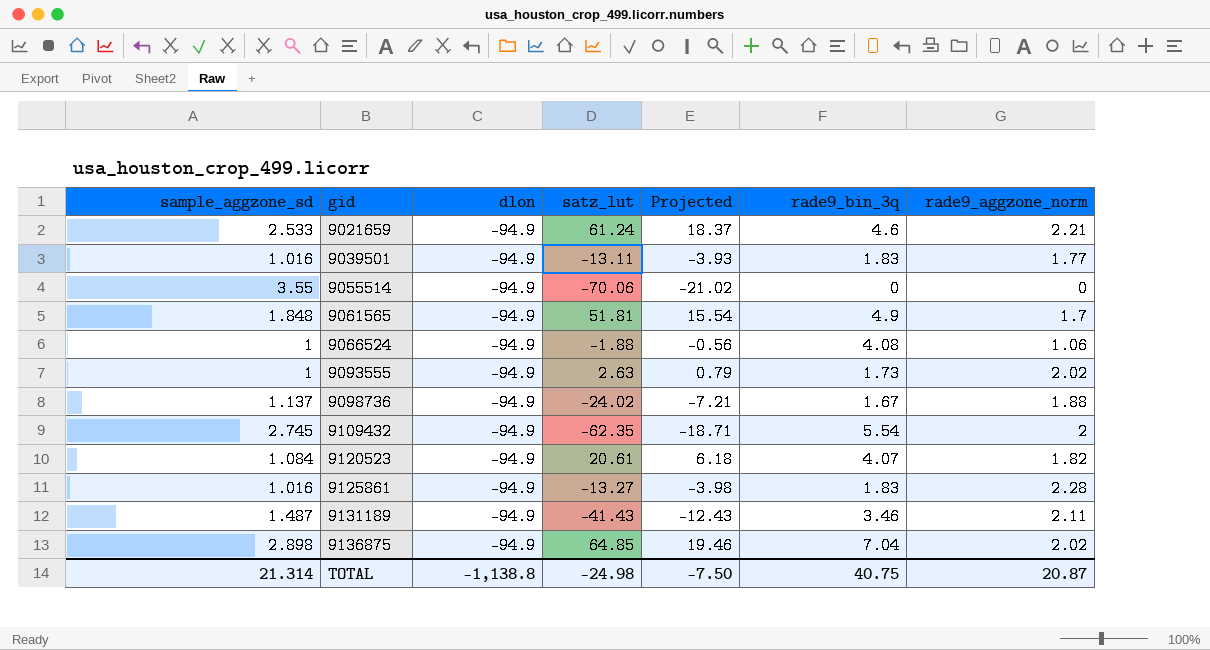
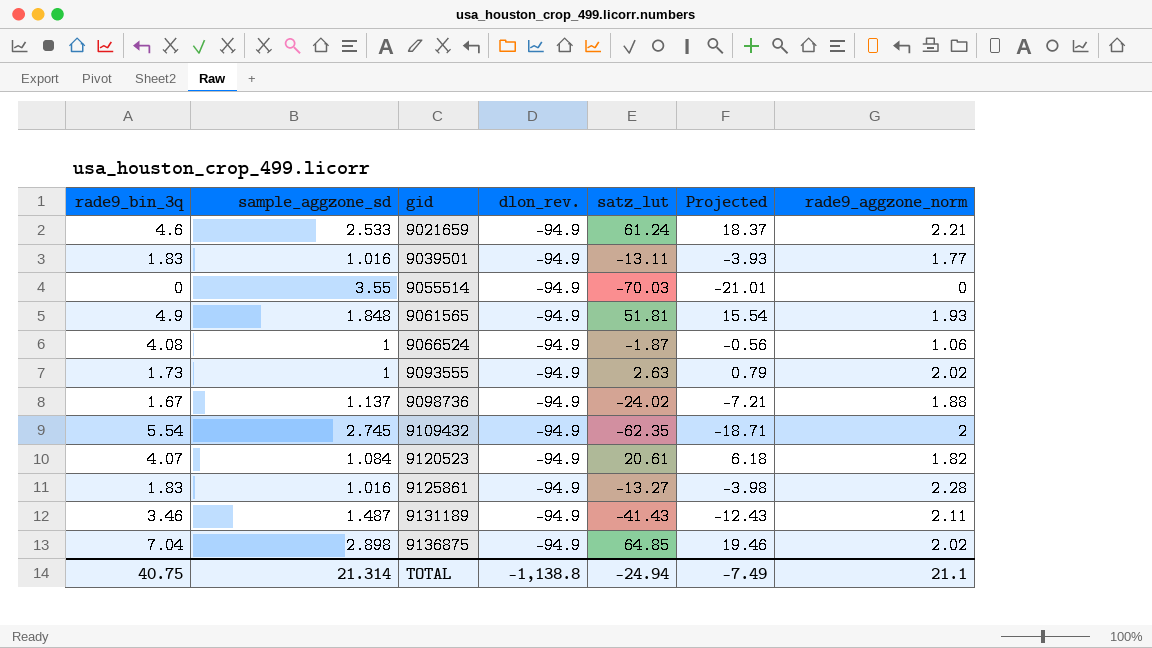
column rade9_bin_3q | position: 6 -> 1
column name: dlon -> dlon_rev.
9055514 | satz_lut: -70.06 -> -70.03
9055514 | Projected: -21.02 -> -21.01
9061565 | rade9_aggzone_norm: 1.7 -> 1.93
9066524 | satz_lut: -1.88 -> -1.87
TOTAL | satz_lut: -24.98 -> -24.94
TOTAL | Projected: -7.50 -> -7.49
TOTAL | rade9_aggzone_norm: 20.87 -> 21.1

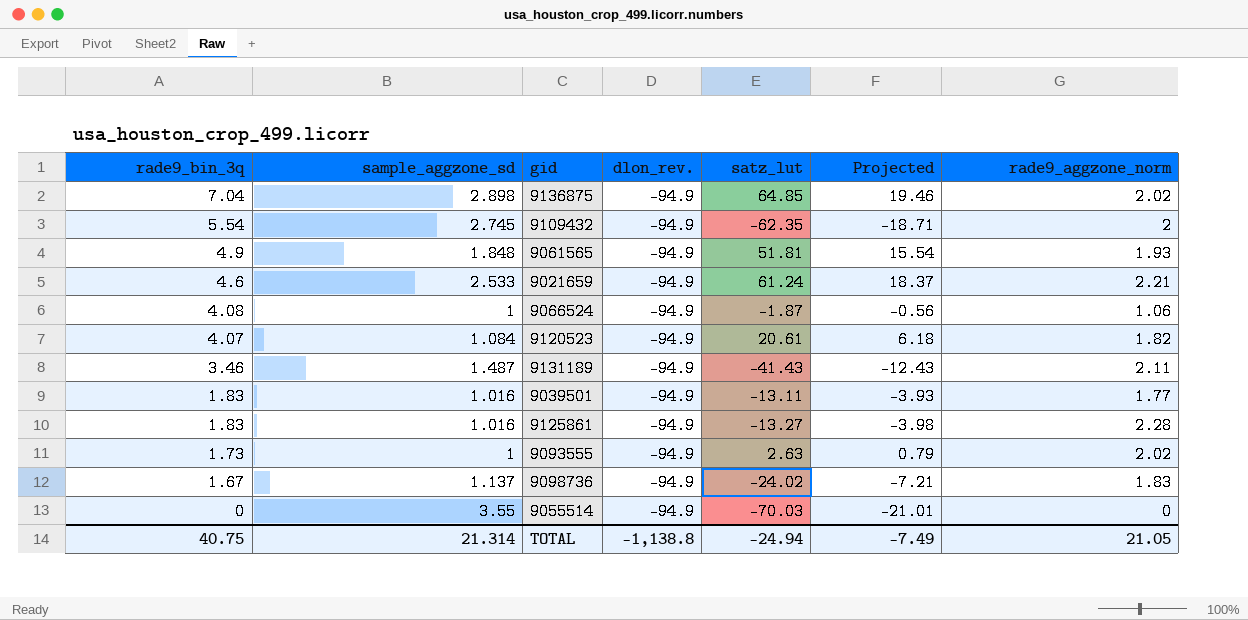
row order: gid ascending -> rade9_bin_3q descending
9098736 | rade9_aggzone_norm: 1.88 -> 1.83
TOTAL | rade9_aggzone_norm: 21.1 -> 21.05

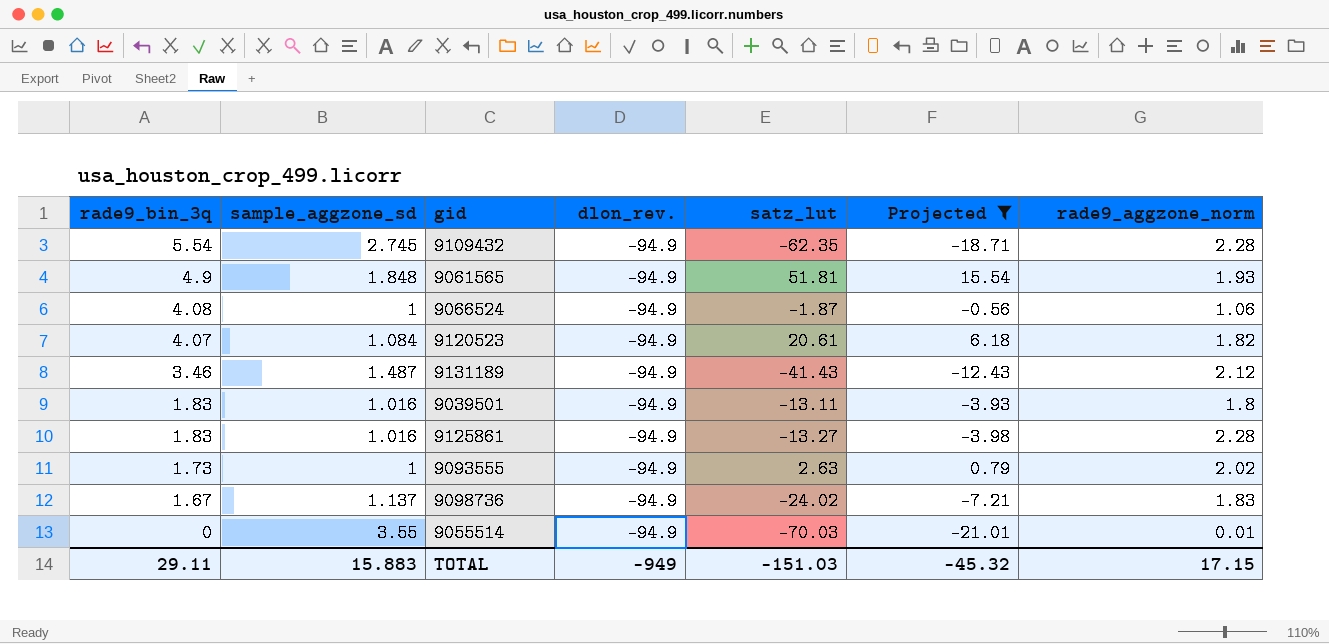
filter: none -> Projected <= 15.54
9109432 | rade9_aggzone_norm: 2 -> 2.28
9131189 | rade9_aggzone_norm: 2.11 -> 2.12
9039501 | rade9_aggzone_norm: 1.77 -> 1.8
9055514 | rade9_aggzone_norm: 0 -> 0.01
TOTAL | rade9_bin_3q: 40.75 -> 29.11
TOTAL | sample_aggzone_sd: 21.314 -> 15.883
TOTAL | dlon_rev.: -1,138.8 -> -949
TOTAL | satz_lut: -24.94 -> -151.03
TOTAL | Projected: -7.49 -> -45.32
TOTAL | rade9_aggzone_norm: 21.05 -> 17.15

